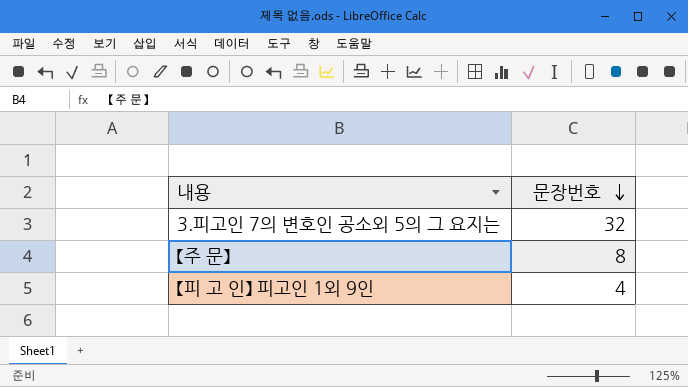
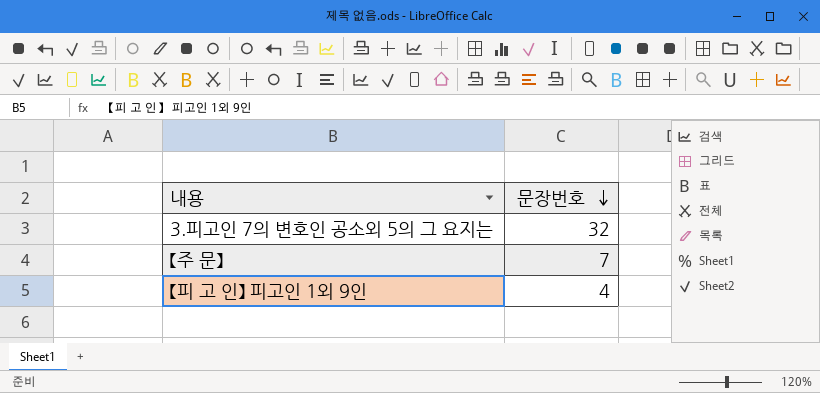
【주 문】 | 문장번호: 8 -> 7

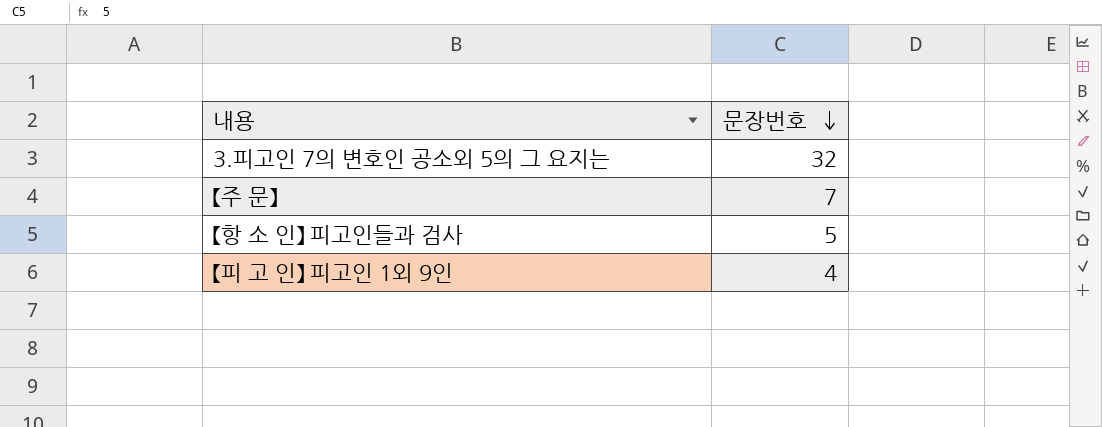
row 【항 소 인】 피고인들과 검사: none -> 5

